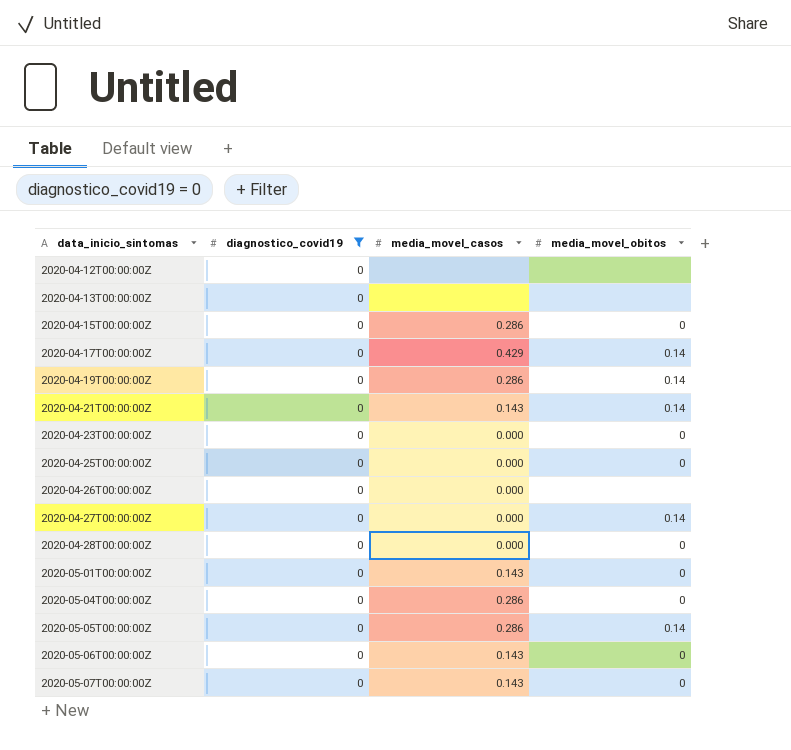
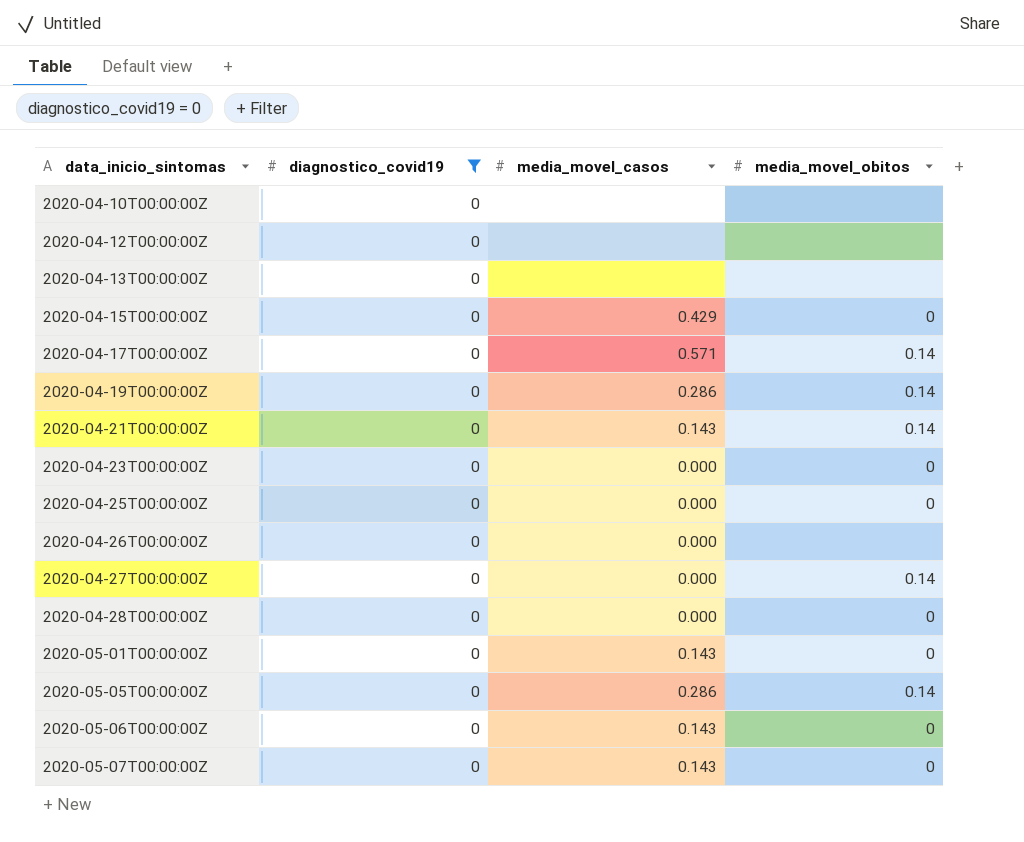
row 2020-05-04T00:00:00Z: 0 | 0.286 | 0 -> none
row 2020-04-10T00:00:00Z: none -> 0 | none | none
2020-04-15T00:00:00Z | media_movel_casos: 0.286 -> 0.429
2020-04-17T00:00:00Z | media_movel_casos: 0.429 -> 0.571

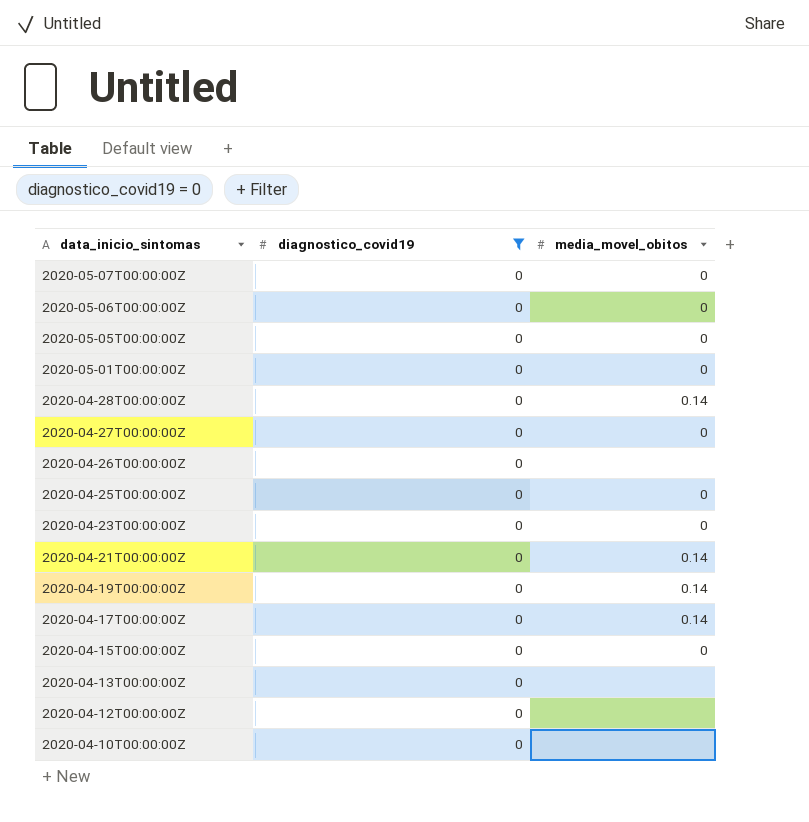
row order: data_inicio_sintomas ascending -> data_inicio_sintomas descending
column media_movel_casos | position: 3 -> none
2020-05-05T00:00:00Z | media_movel_obitos: 0.14 -> 0
2020-04-28T00:00:00Z | media_movel_obitos: 0 -> 0.14
2020-04-27T00:00:00Z | media_movel_obitos: 0.14 -> 0

